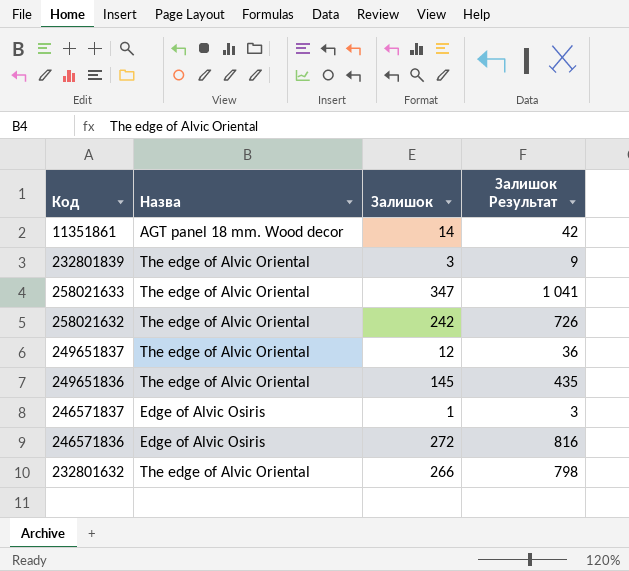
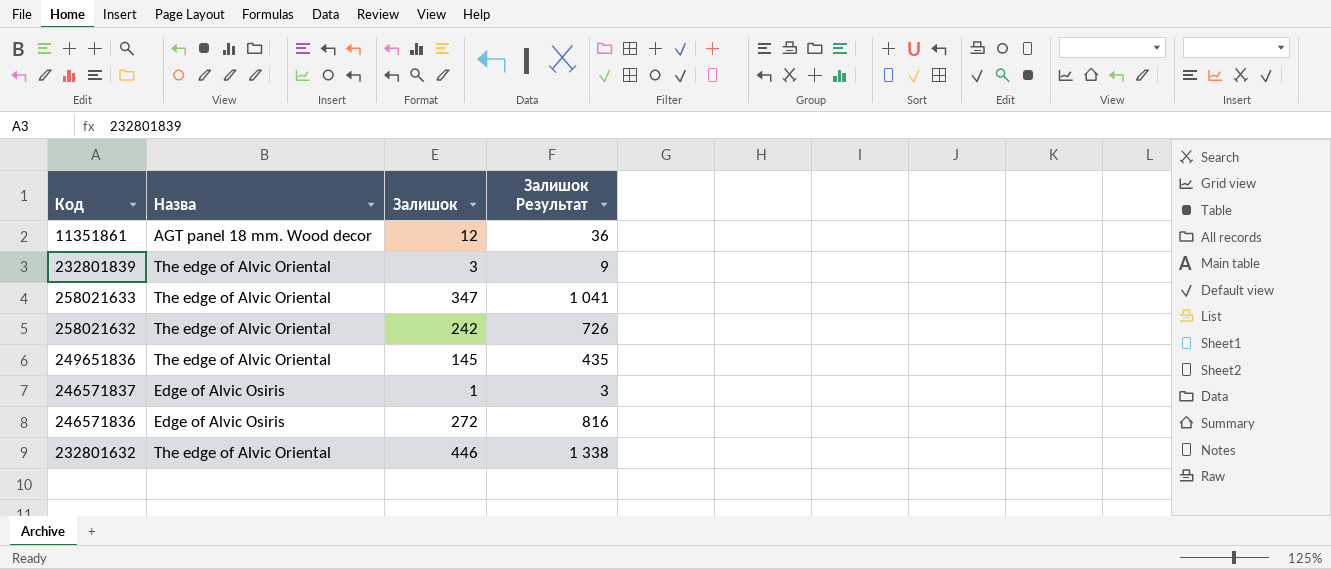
row 249651837: The edge of Alvic Oriental | 12 | 36 -> none
11351861 | Залишок: 14 -> 12
11351861 | Залишок Результат: 42 -> 36
232801632 | Залишок: 266 -> 446
232801632 | Залишок Результат: 798 -> 1 338

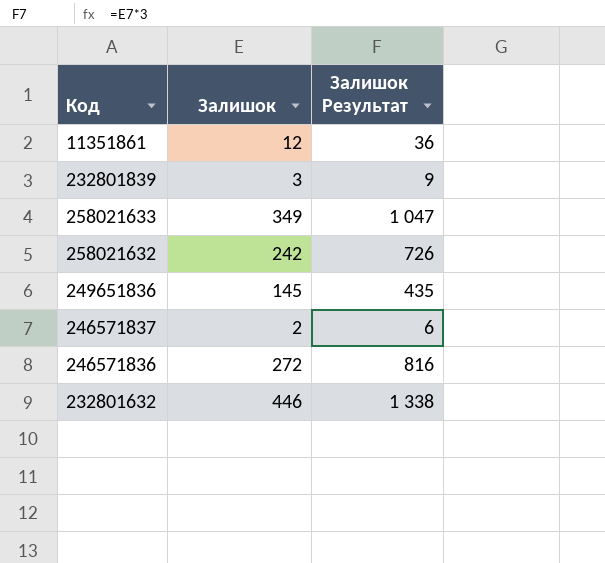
column Назва | position: 2 -> none
258021633 | Залишок: 347 -> 349
258021633 | Залишок Результат: 1 041 -> 1 047
246571837 | Залишок: 1 -> 2
246571837 | Залишок Результат: 3 -> 6

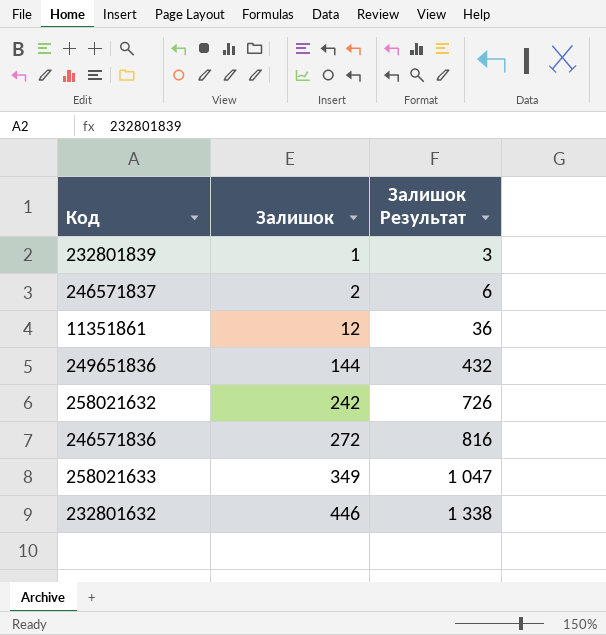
row order: none -> Залишок ascending
232801839 | Залишок: 3 -> 1
232801839 | Залишок Результат: 9 -> 3
249651836 | Залишок: 145 -> 144
249651836 | Залишок Результат: 435 -> 432

